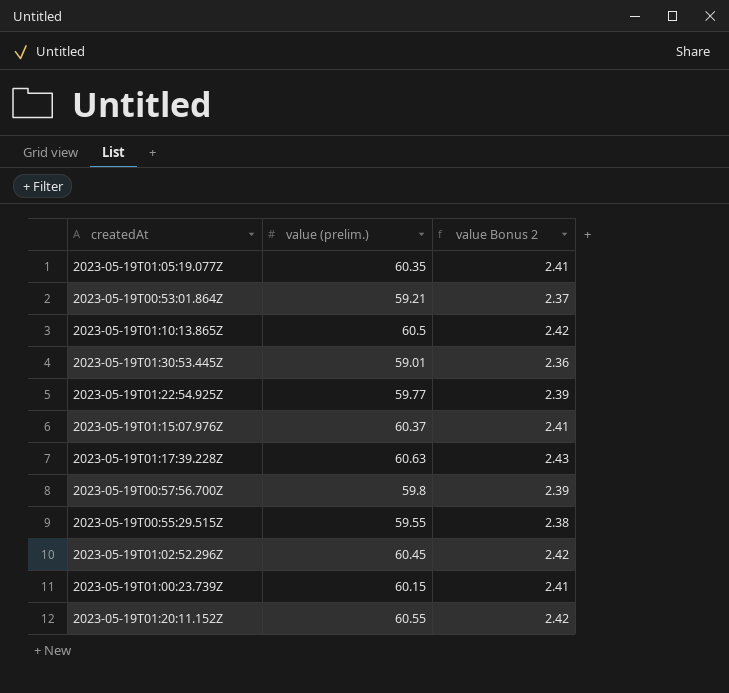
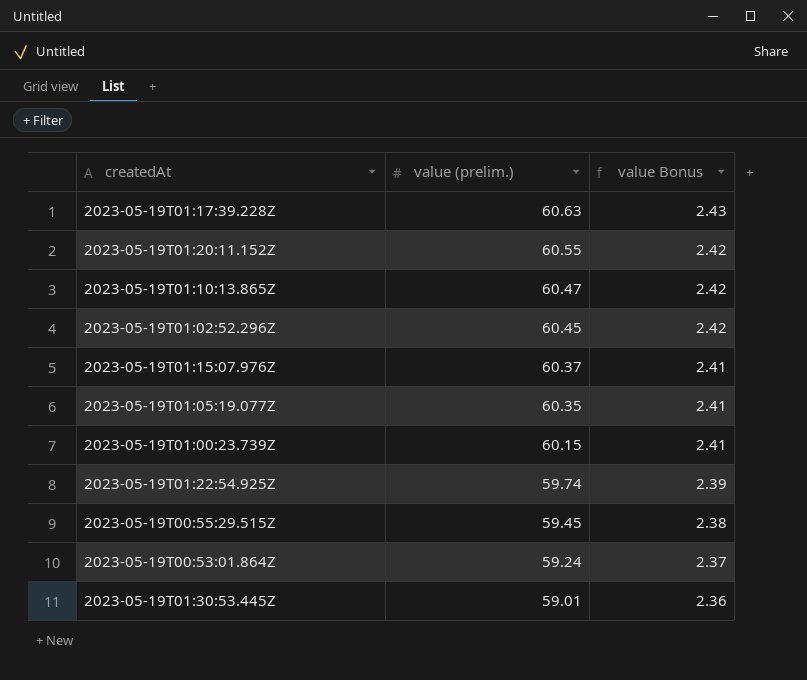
row order: none -> value (prelim.) descending
column name: value Bonus 2 -> value Bonus
row 2023-05-19T00:57:56.700Z: 59.8 | 2.39 -> none
2023-05-19T01:10:13.865Z | value (prelim.): 60.5 -> 60.47
2023-05-19T01:22:54.925Z | value (prelim.): 59.77 -> 59.74
2023-05-19T00:55:29.515Z | value (prelim.): 59.55 -> 59.45
2023-05-19T00:53:01.864Z | value (prelim.): 59.21 -> 59.24

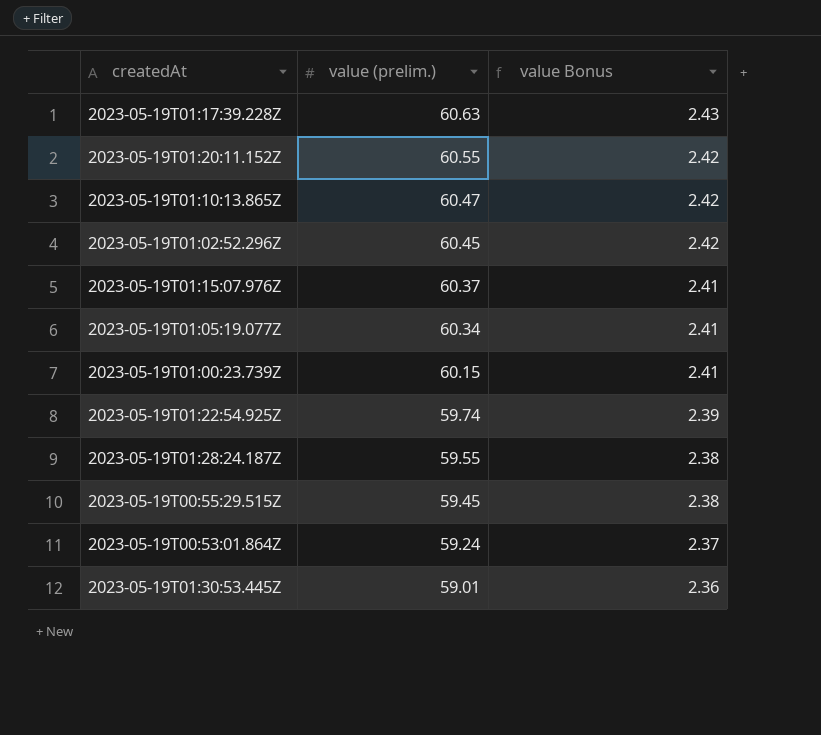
2023-05-19T01:05:19.077Z | value (prelim.): 60.35 -> 60.34
row 2023-05-19T01:28:24.187Z: none -> 59.55 | 2.38

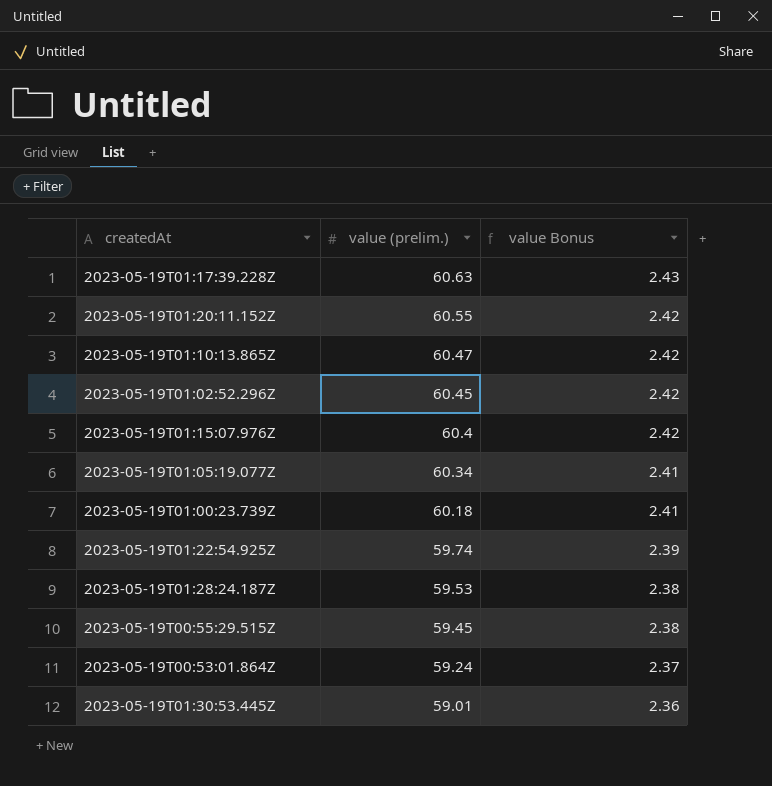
2023-05-19T01:15:07.976Z | value (prelim.): 60.37 -> 60.4
2023-05-19T01:15:07.976Z | value Bonus: 2.41 -> 2.42
2023-05-19T01:00:23.739Z | value (prelim.): 60.15 -> 60.18
2023-05-19T01:28:24.187Z | value (prelim.): 59.55 -> 59.53

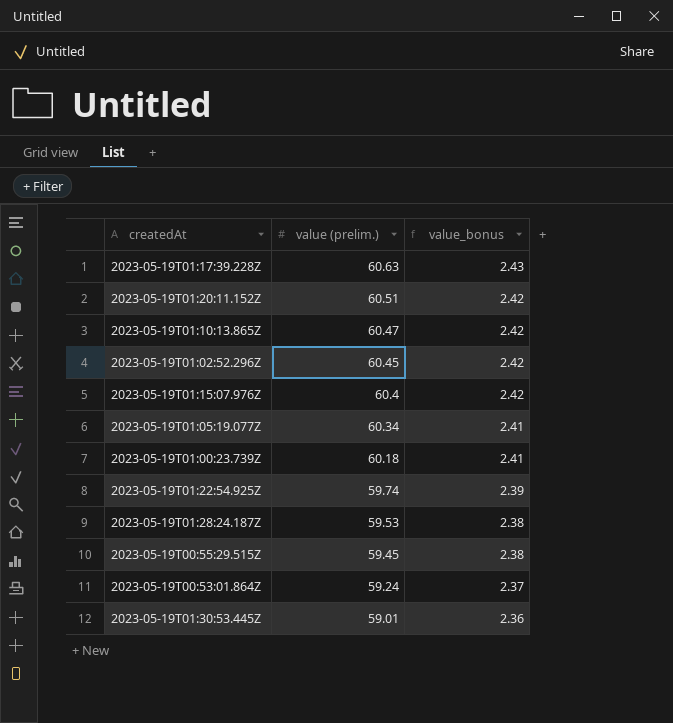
column name: value Bonus -> value_bonus
2023-05-19T01:20:11.152Z | value (prelim.): 60.55 -> 60.51

